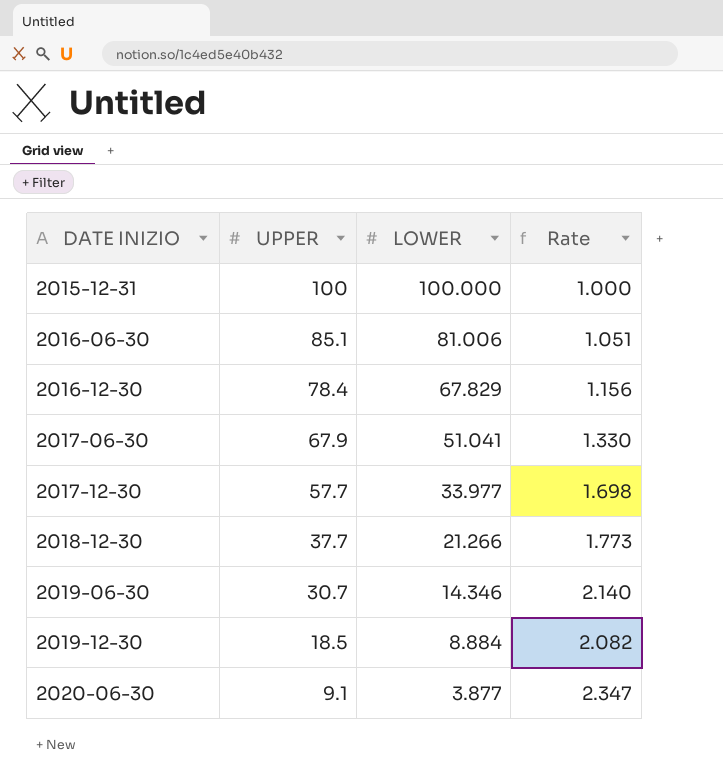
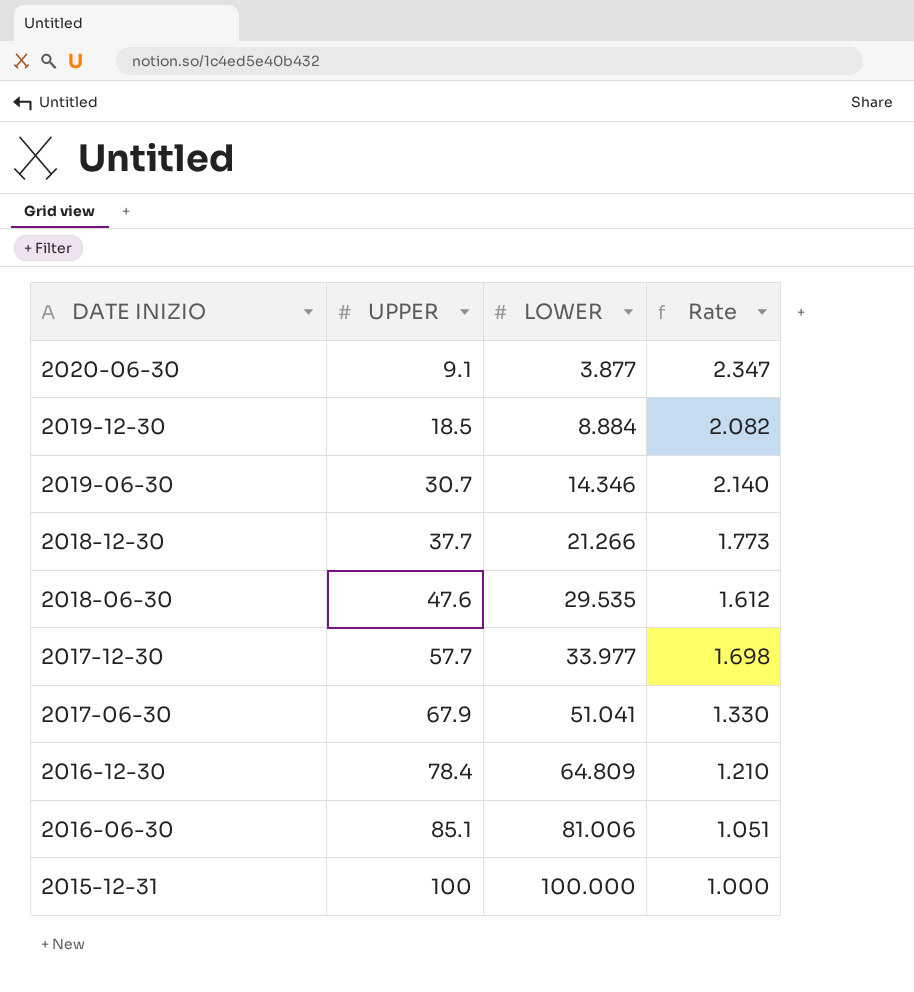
row order: DATE INIZIO ascending -> DATE INIZIO descending
row 2018-06-30: none -> 47.6 | 29.535 | 1.612
2016-12-30 | LOWER: 67.829 -> 64.809
2016-12-30 | Rate: 1.156 -> 1.210

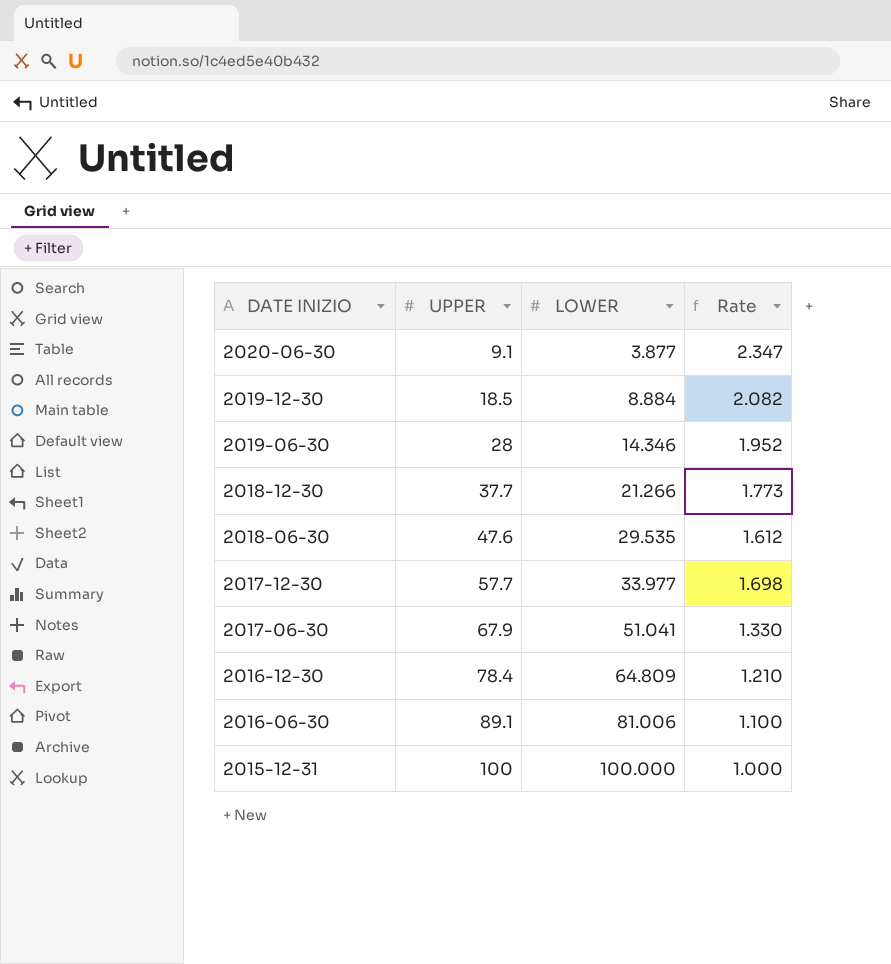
2019-06-30 | UPPER: 30.7 -> 28
2019-06-30 | Rate: 2.140 -> 1.952
2016-06-30 | UPPER: 85.1 -> 89.1
2016-06-30 | Rate: 1.051 -> 1.100

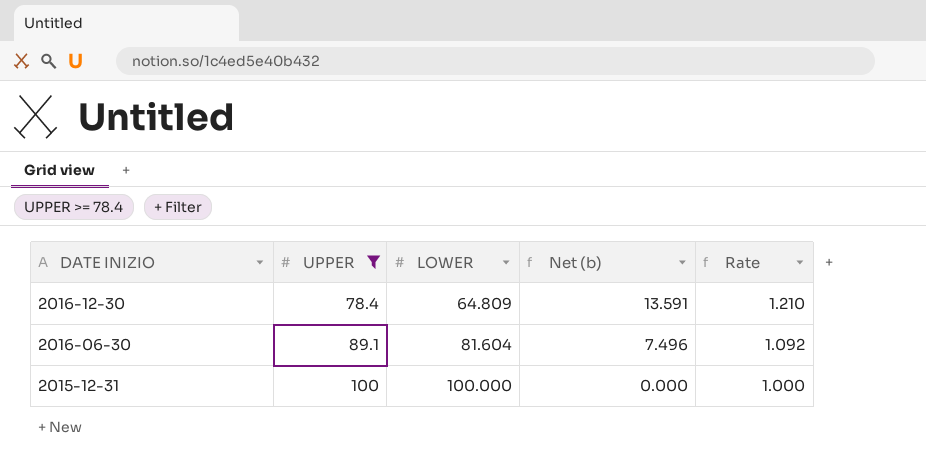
filter: none -> UPPER >= 78.4
column Net (b) | formula: none -> [UPPER] - [LOWER]
2016-06-30 | LOWER: 81.006 -> 81.604
2016-06-30 | Rate: 1.100 -> 1.092

